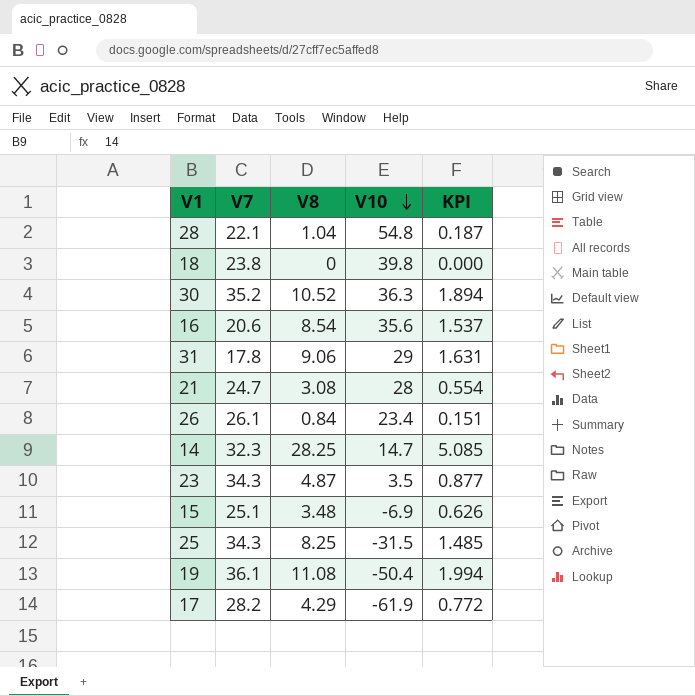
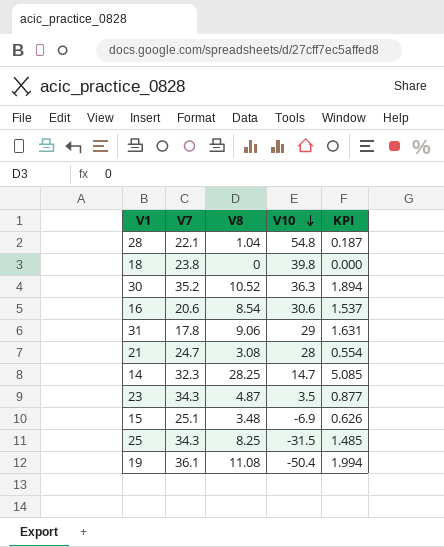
row 26: 26.1 | 0.84 | 23.4 | 0.151 -> none
row 17: 28.2 | 4.29 | -61.9 | 0.772 -> none
16 | V10: 35.6 -> 30.6

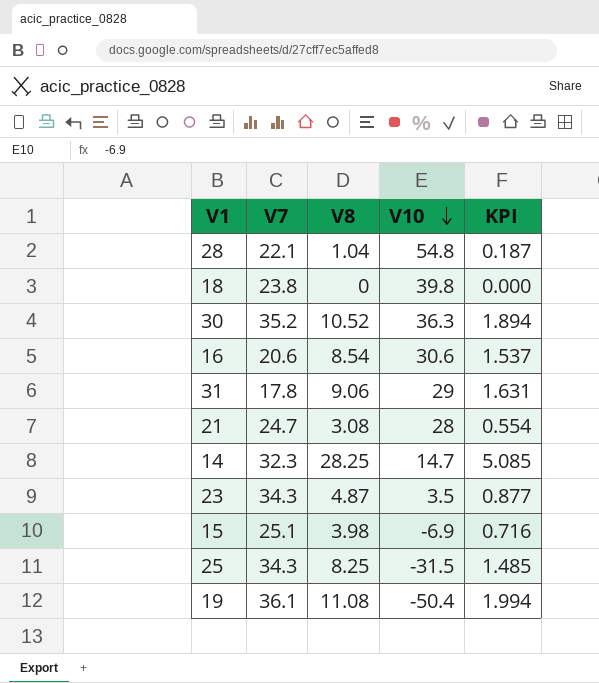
15 | V8: 3.48 -> 3.98
15 | KPI: 0.626 -> 0.716

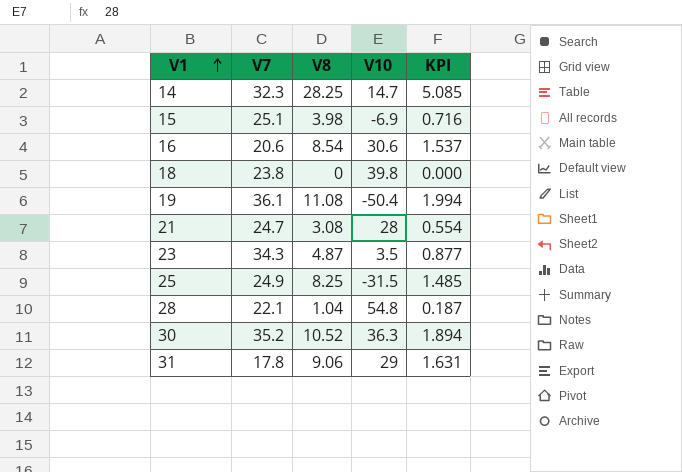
row order: V10 descending -> V1 ascending
25 | V7: 34.3 -> 24.9

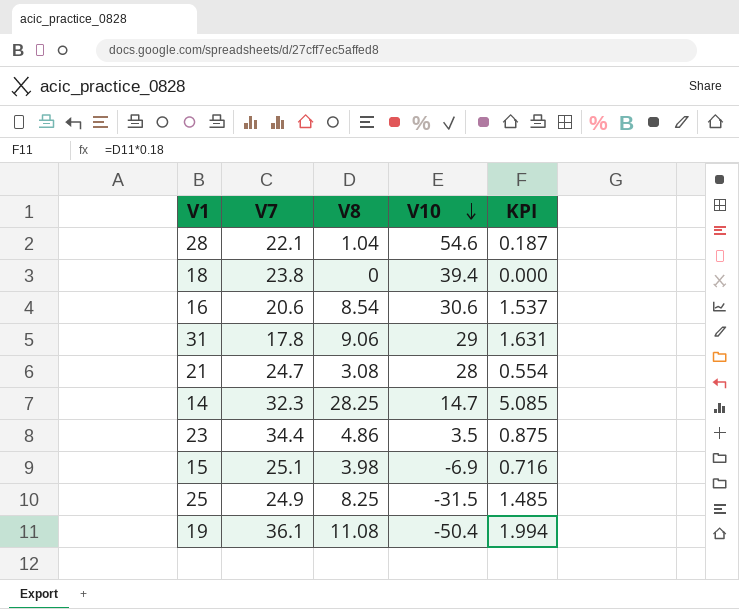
row order: V1 ascending -> V10 descending
row 30: 35.2 | 10.52 | 36.3 | 1.894 -> none
28 | V10: 54.8 -> 54.6
18 | V10: 39.8 -> 39.4
23 | V7: 34.3 -> 34.4
23 | V8: 4.87 -> 4.86
23 | KPI: 0.877 -> 0.875

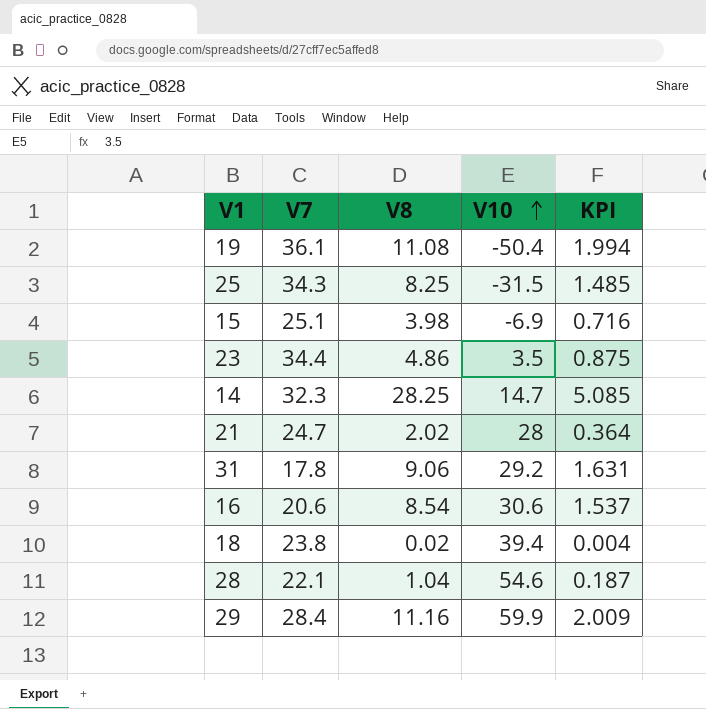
row order: V10 descending -> V10 ascending
25 | V7: 24.9 -> 34.3
21 | V8: 3.08 -> 2.02
21 | KPI: 0.554 -> 0.364
31 | V10: 29 -> 29.2
18 | V8: 0 -> 0.02
18 | KPI: 0.000 -> 0.004
row 29: none -> 28.4 | 11.16 | 59.9 | 2.009

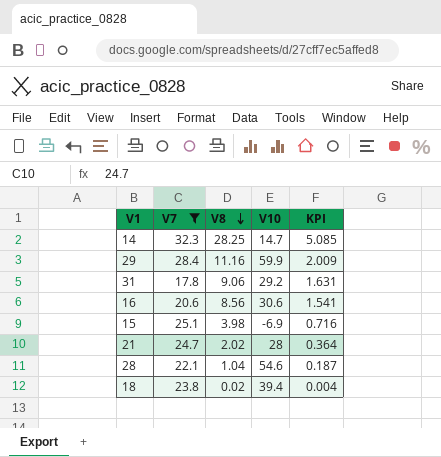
filter: none -> V7 <= 32.3
row order: V10 ascending -> V8 descending
16 | V8: 8.54 -> 8.56
16 | KPI: 1.537 -> 1.541

